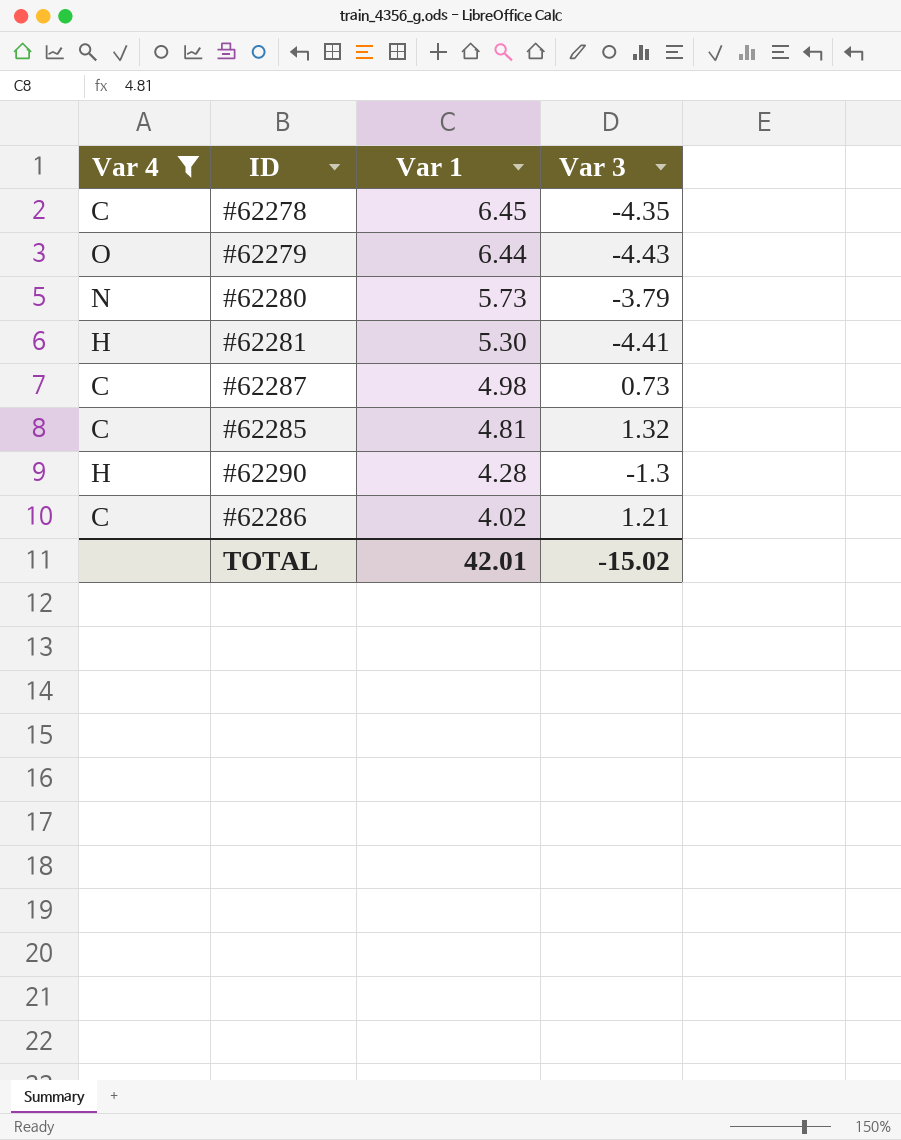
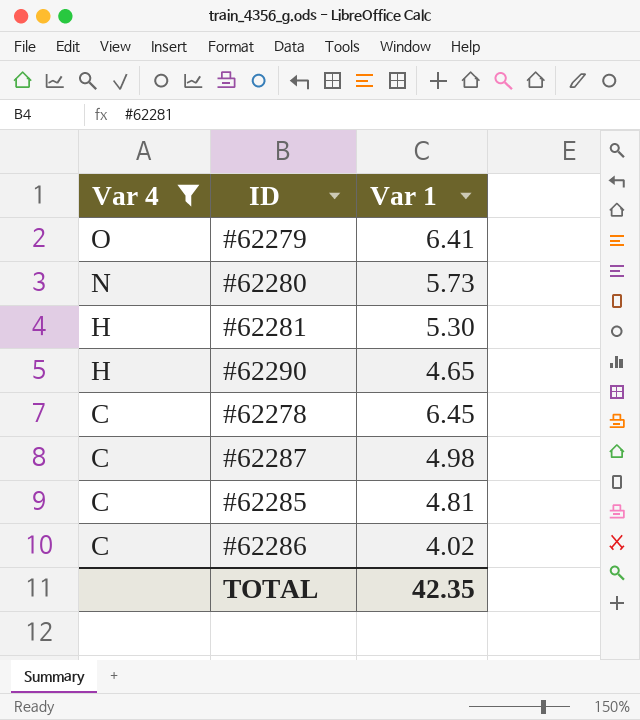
row order: Var 1 descending -> Var 4 descending
column Var 3 | position: 4 -> none
#62279 | Var 1: 6.44 -> 6.41
#62290 | Var 1: 4.28 -> 4.65
TOTAL | Var 1: 42.01 -> 42.35

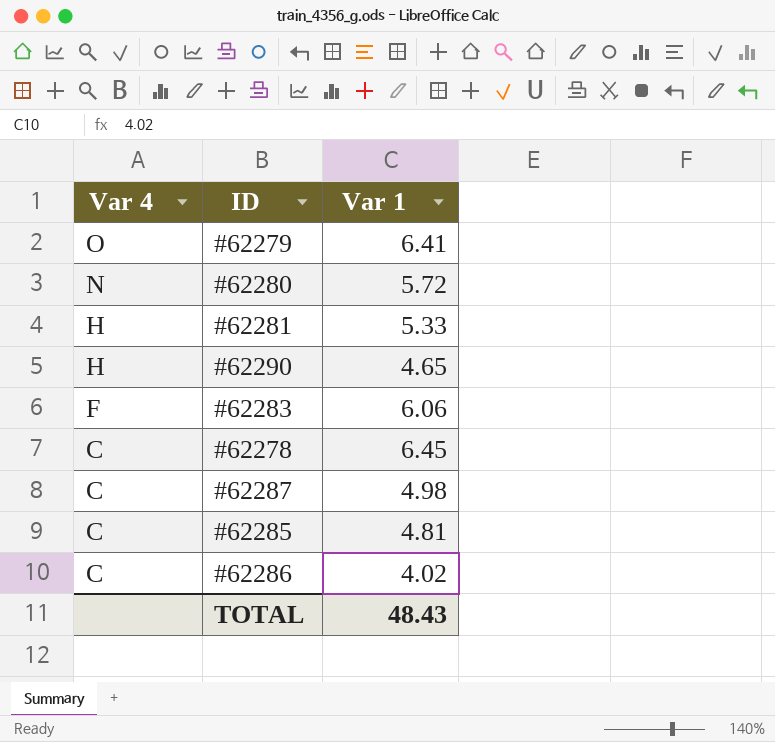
filter: Var 4 != F -> none
#62280 | Var 1: 5.73 -> 5.72
#62281 | Var 1: 5.30 -> 5.33
TOTAL | Var 1: 42.35 -> 48.43

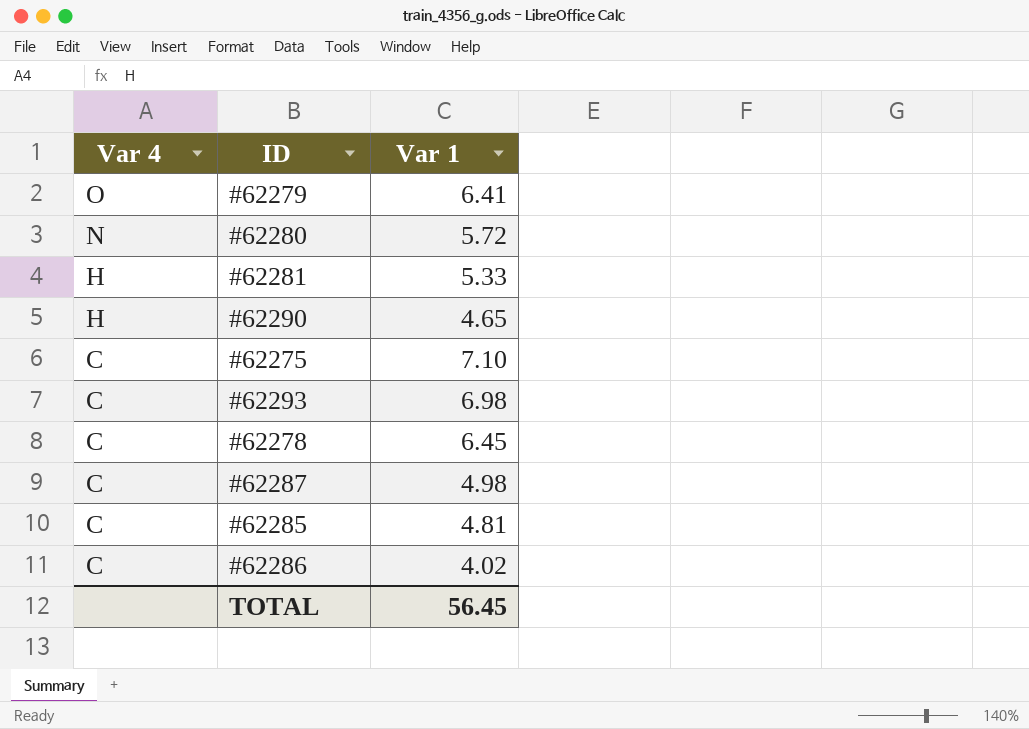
row #62283: F | 6.06 -> none
row #62275: none -> C | 7.10
row #62293: none -> C | 6.98
TOTAL | Var 1: 48.43 -> 56.45

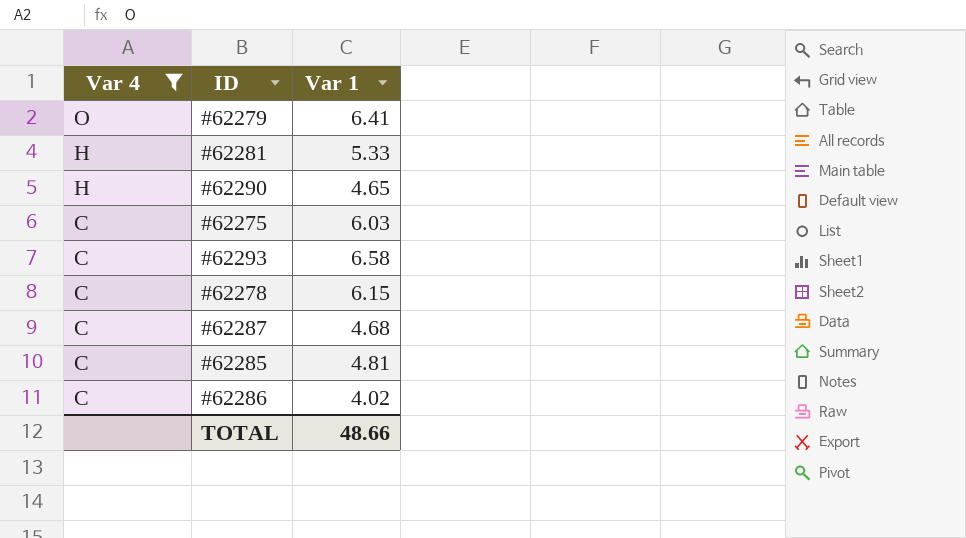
filter: none -> Var 4 != N
#62275 | Var 1: 7.10 -> 6.03
#62293 | Var 1: 6.98 -> 6.58
#62278 | Var 1: 6.45 -> 6.15
#62287 | Var 1: 4.98 -> 4.68
TOTAL | Var 1: 56.45 -> 48.66

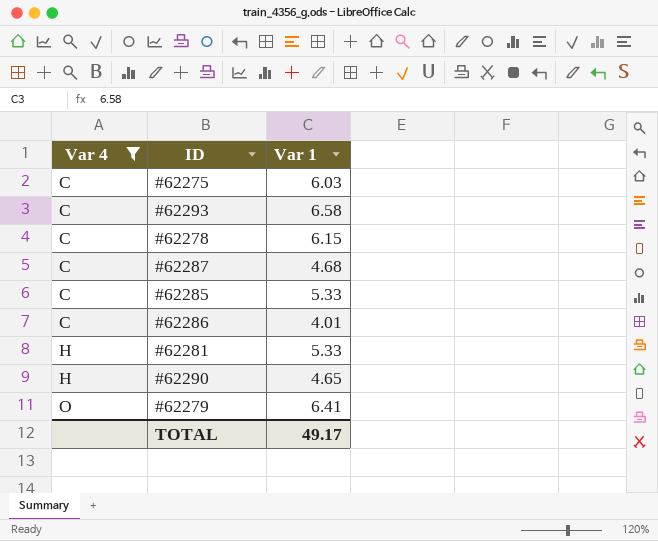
row order: Var 4 descending -> Var 4 ascending
#62285 | Var 1: 4.81 -> 5.33
#62286 | Var 1: 4.02 -> 4.01
TOTAL | Var 1: 48.66 -> 49.17

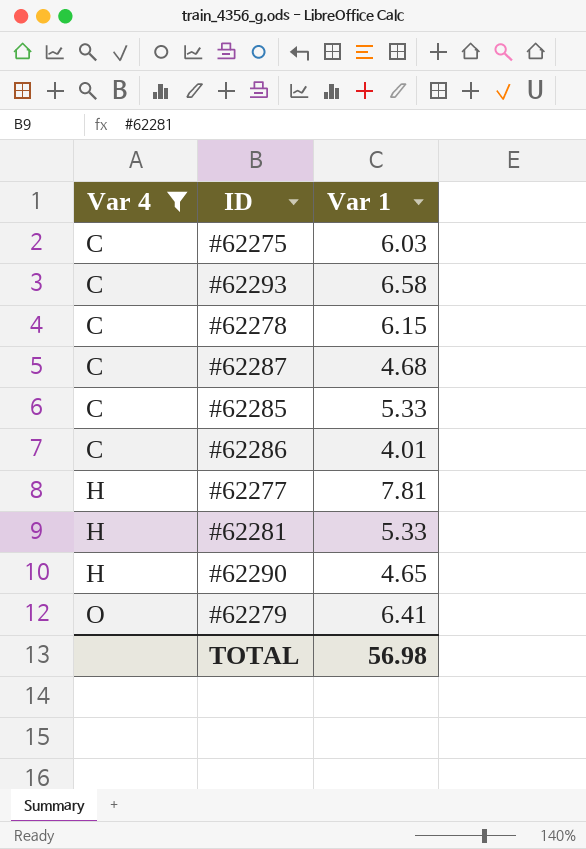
row #62277: none -> H | 7.81
TOTAL | Var 1: 49.17 -> 56.98

